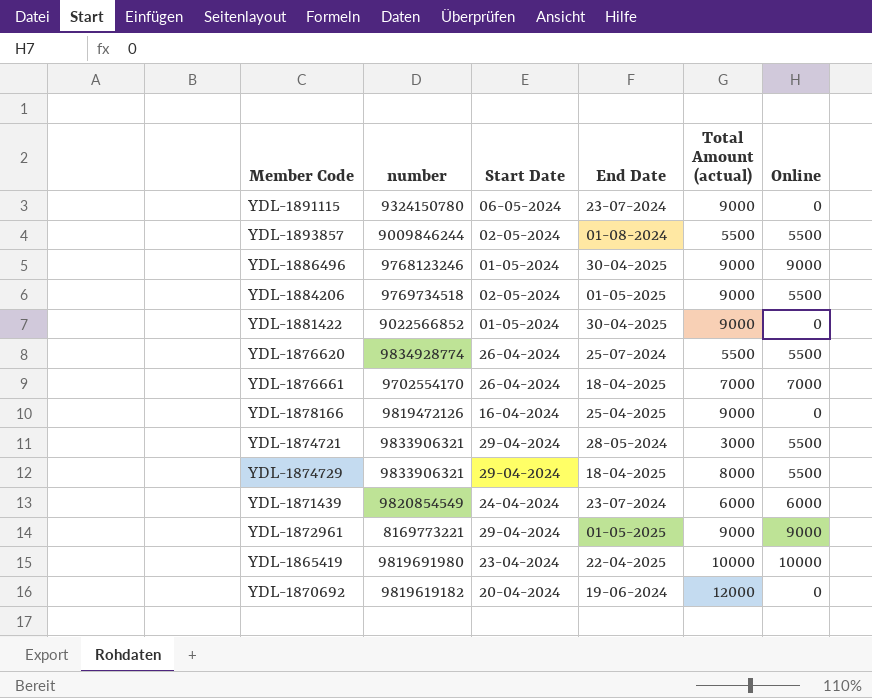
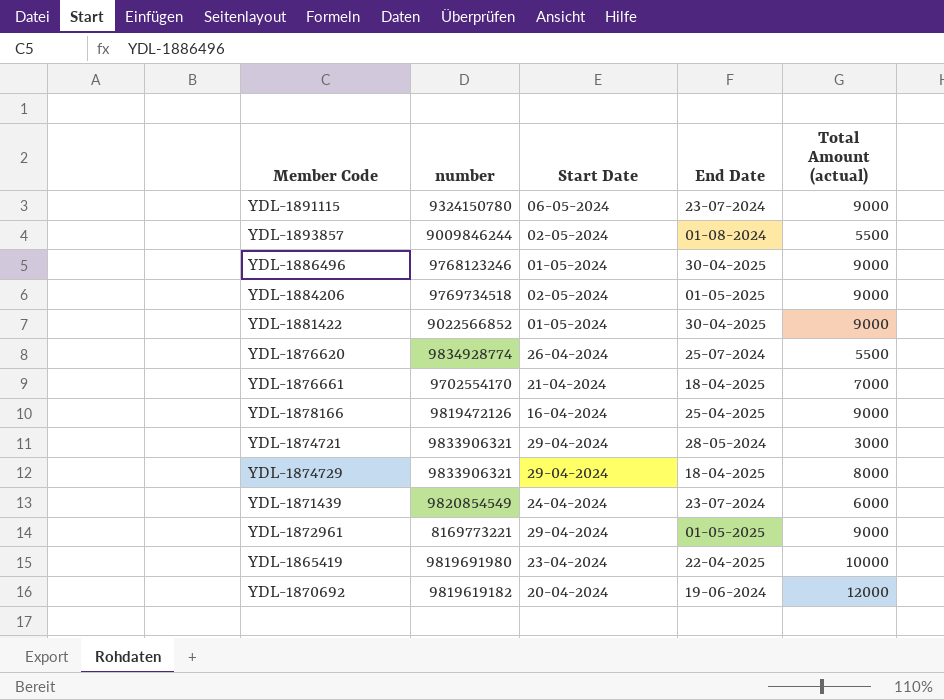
column Online | position: 6 -> none
YDL-1876661 | Start Date: 26-04-2024 -> 21-04-2024

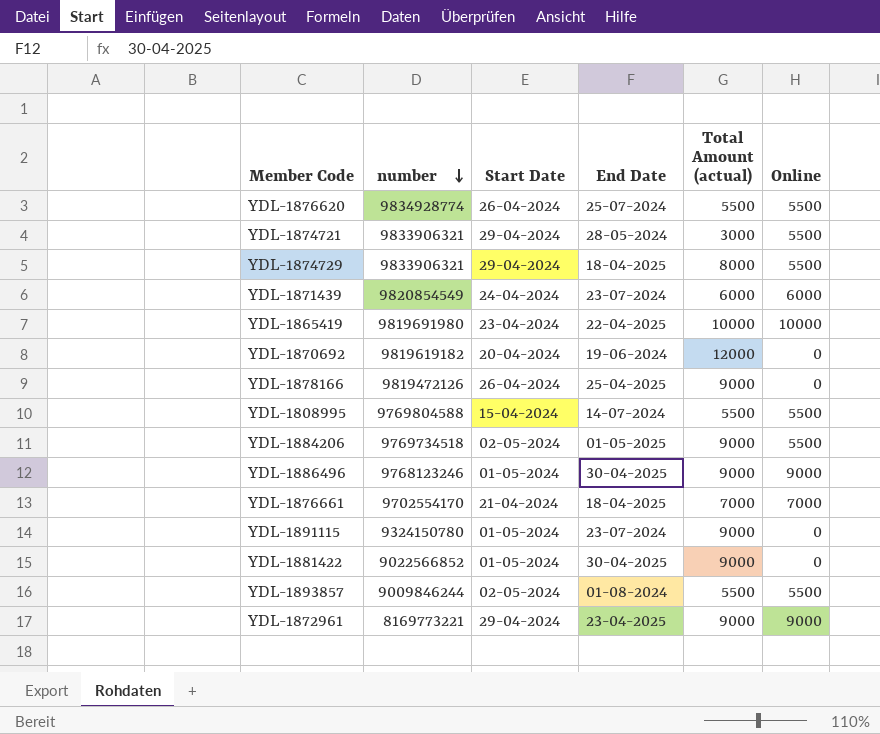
row order: none -> number descending
column Online | position: none -> 6
YDL-1878166 | Start Date: 16-04-2024 -> 26-04-2024
row YDL-1808995: none -> 9769804588 | 15-04-2024 | 14-07-2024 | 5500 | 5500
YDL-1891115 | Start Date: 06-05-2024 -> 01-05-2024
YDL-1872961 | End Date: 01-05-2025 -> 23-04-2025

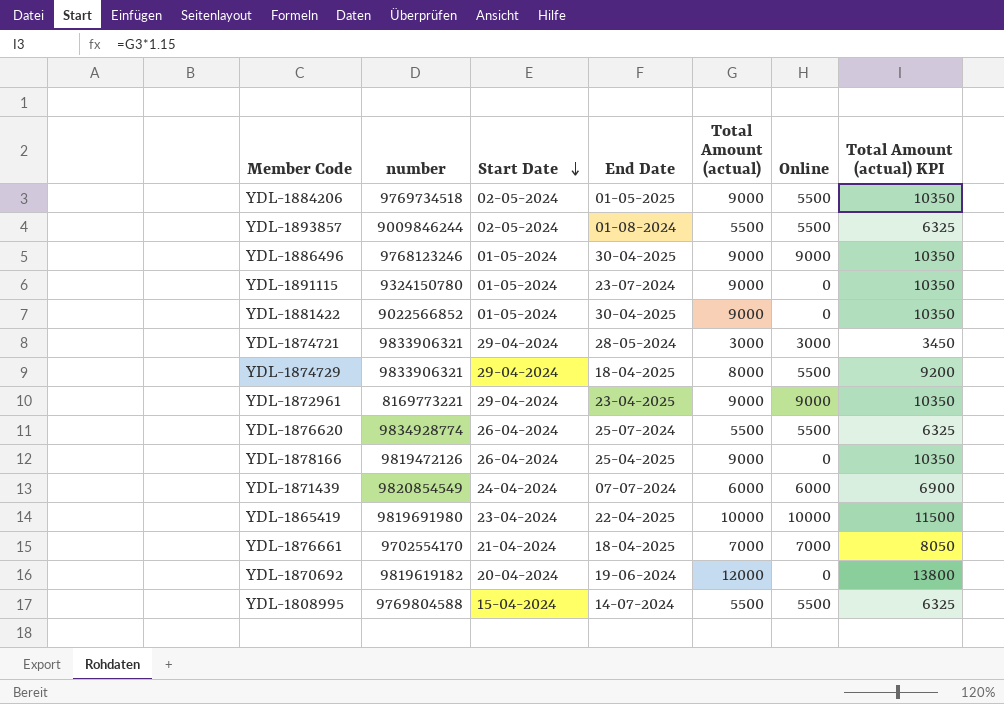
row order: number descending -> Start Date descending
column Total Amount (actual) KPI | formula: none -> [Total Amount (actual)] * 1.15
YDL-1874721 | Online: 5500 -> 3000
YDL-1871439 | End Date: 23-07-2024 -> 07-07-2024

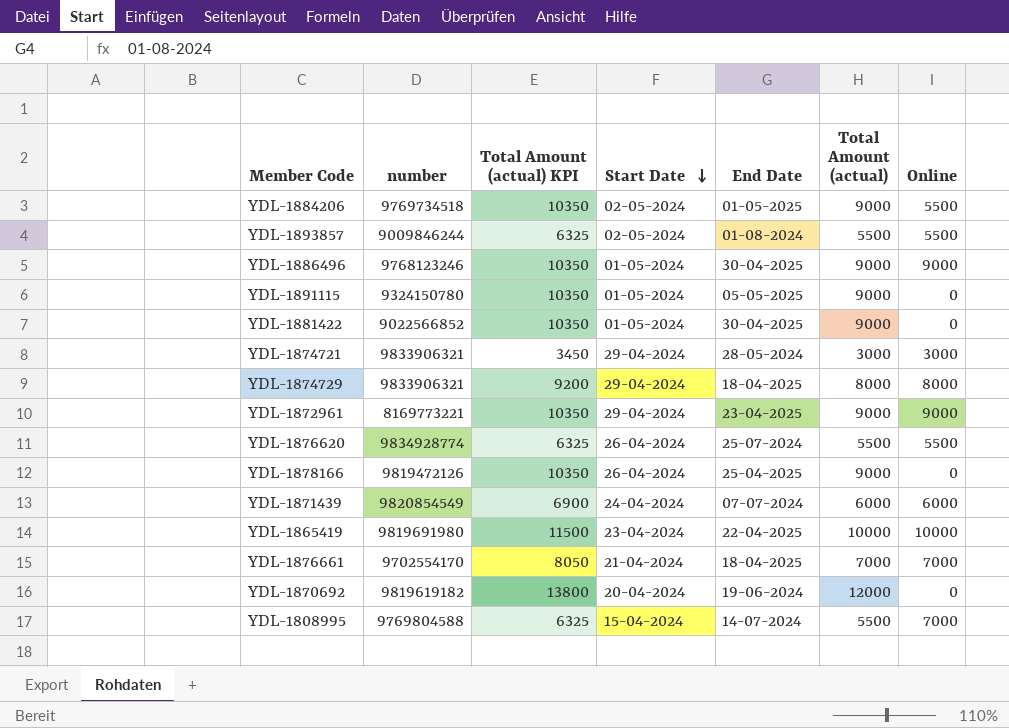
column Total Amount (actual) KPI | position: 7 -> 3
YDL-1891115 | End Date: 23-07-2024 -> 05-05-2025
YDL-1874729 | Online: 5500 -> 8000
YDL-1808995 | Online: 5500 -> 7000

